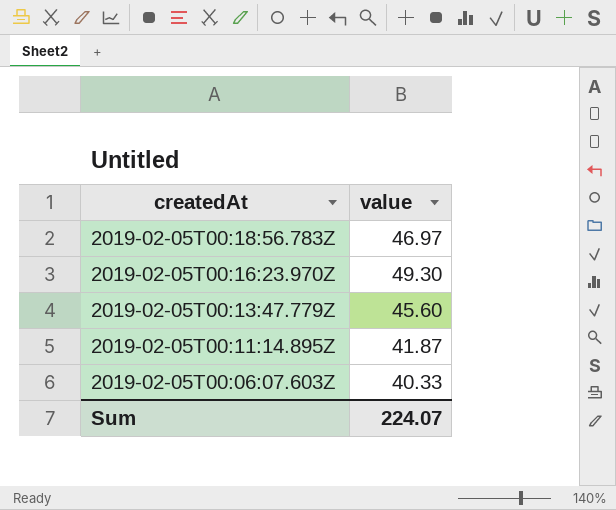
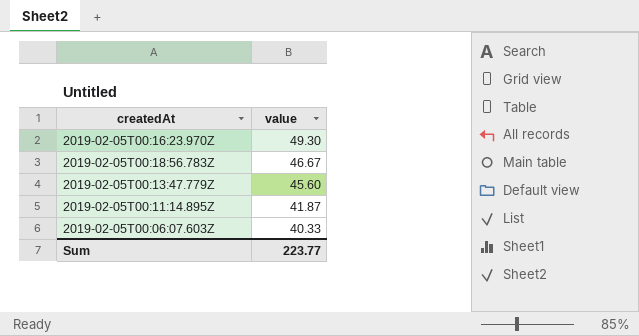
row order: createdAt descending -> value descending
2019-02-05T00:18:56.783Z | value: 46.97 -> 46.67
Sum | value: 224.07 -> 223.77

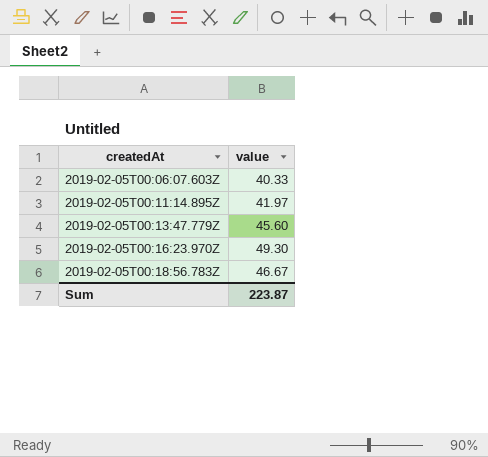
row order: value descending -> createdAt ascending
2019-02-05T00:11:14.895Z | value: 41.87 -> 41.97
Sum | value: 223.77 -> 223.87

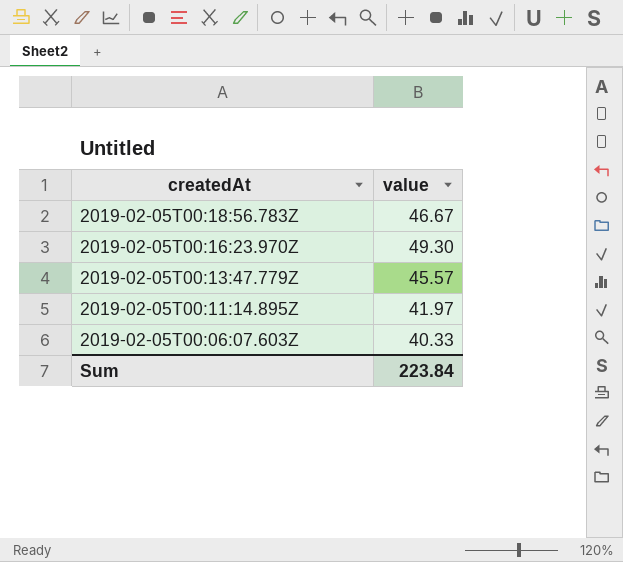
row order: createdAt ascending -> createdAt descending
2019-02-05T00:13:47.779Z | value: 45.60 -> 45.57
Sum | value: 223.87 -> 223.84

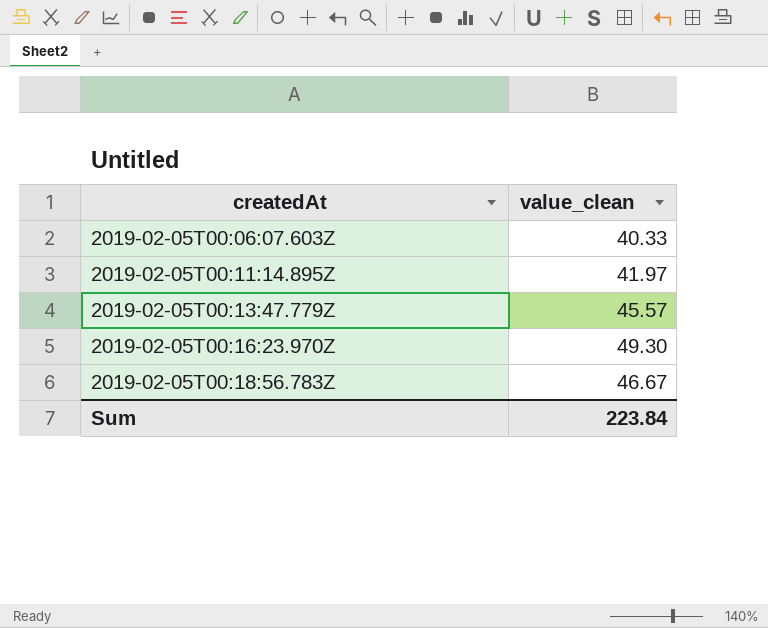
row order: createdAt descending -> createdAt ascending
column name: value -> value_clean

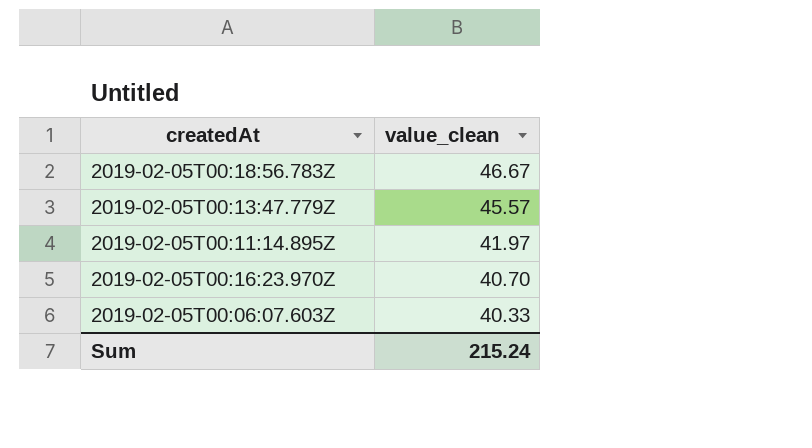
row order: createdAt ascending -> value_clean descending
2019-02-05T00:16:23.970Z | value_clean: 49.30 -> 40.70
Sum | value_clean: 223.84 -> 215.24

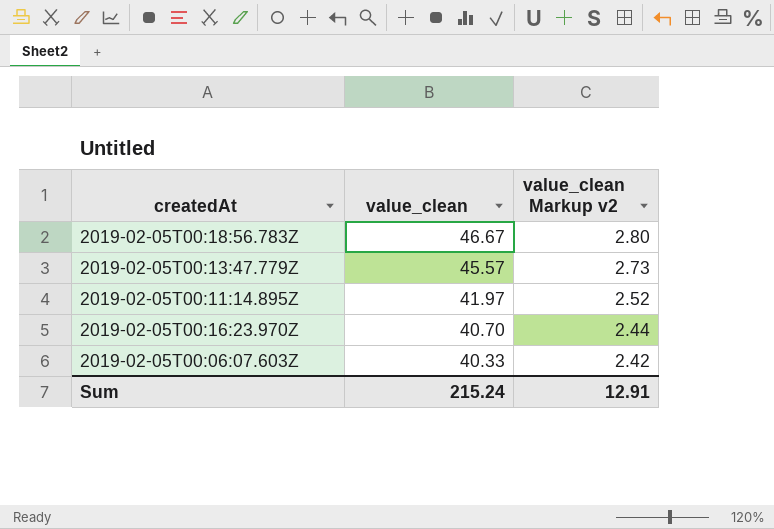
column value_clean Markup v2 | formula: none -> [value_clean] * 0.06

